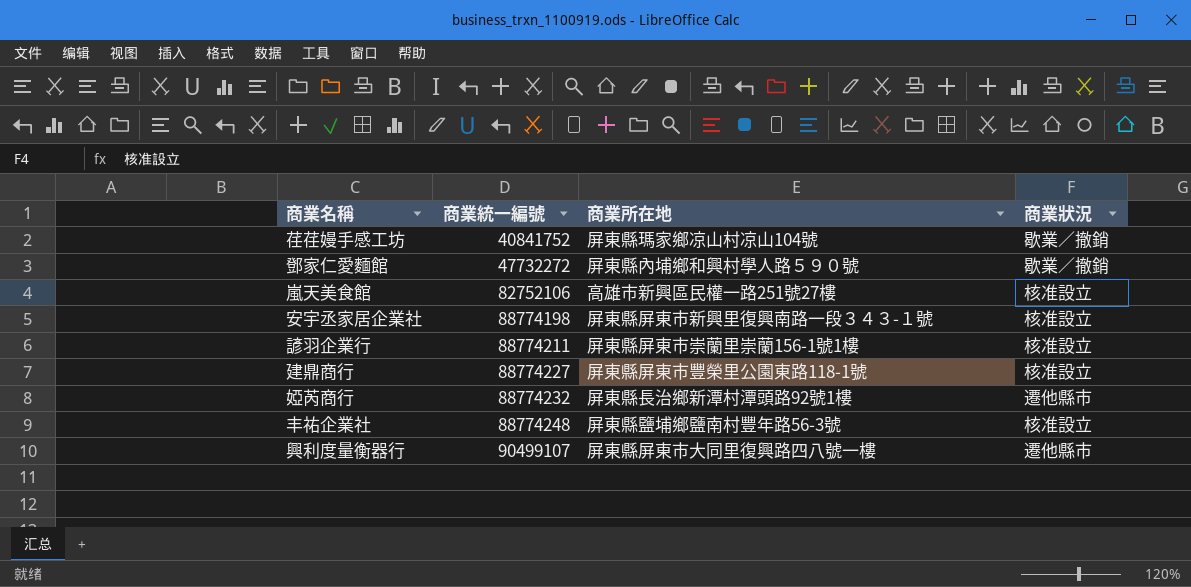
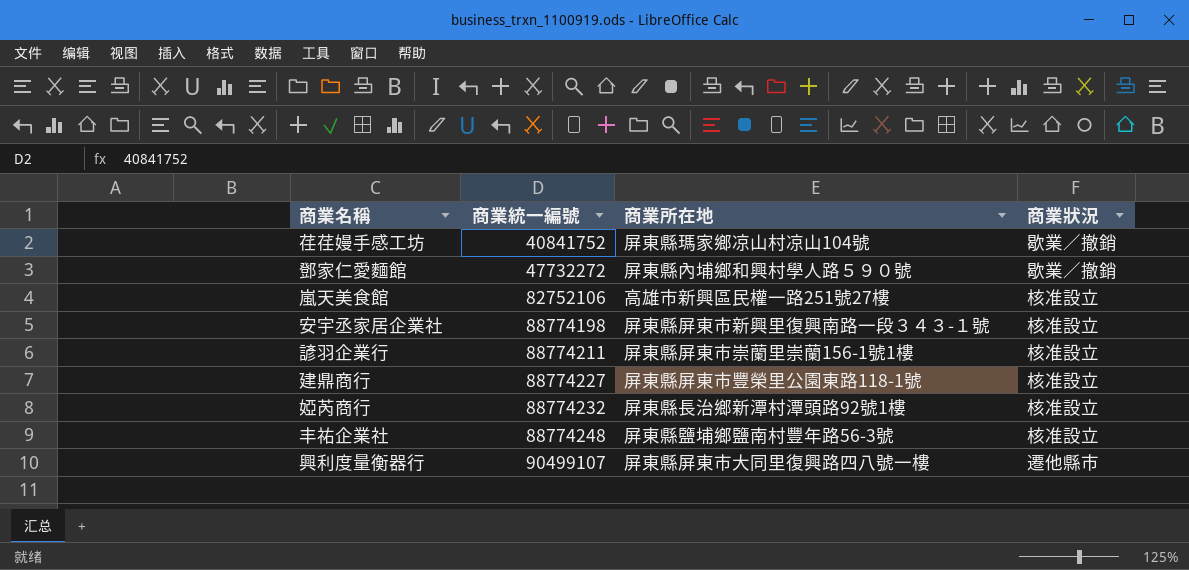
婭芮商行 | 商業狀況: 遷他縣市 -> 核准設立

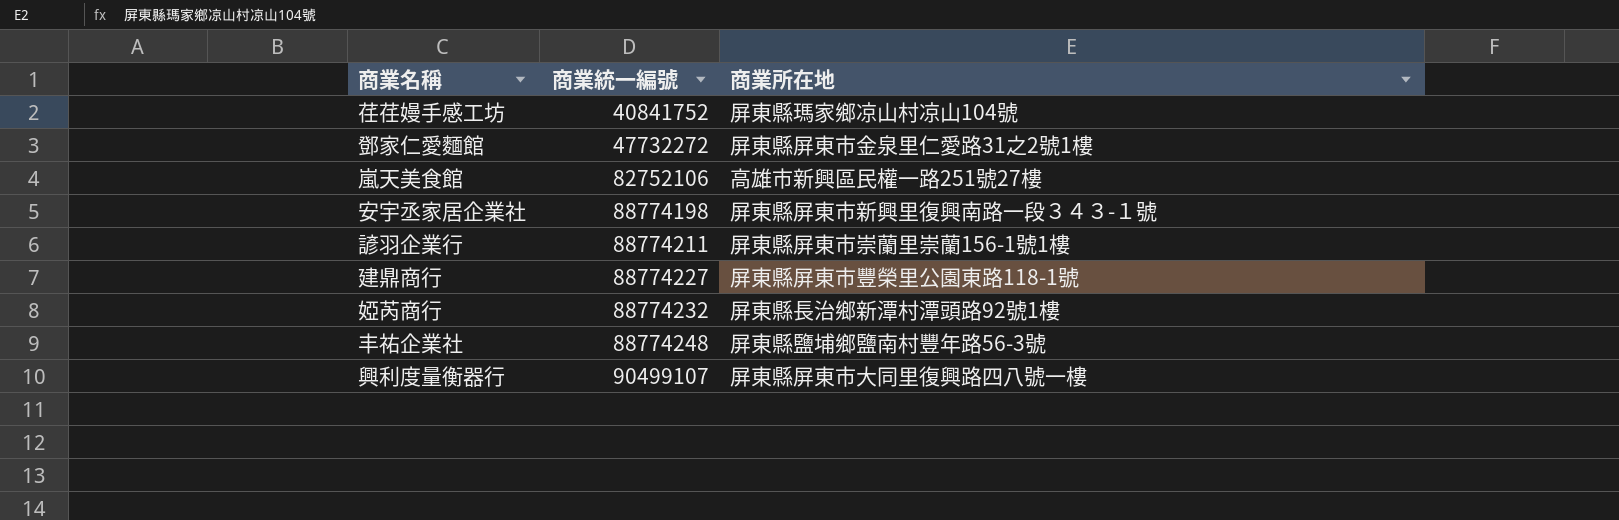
column 商業狀況 | position: 4 -> none
鄧家仁愛麵館 | 商業所在地: 屏東縣內埔鄉和興村學人路５９０號 -> 屏東縣屏東市金泉里仁愛路31之2號1樓

